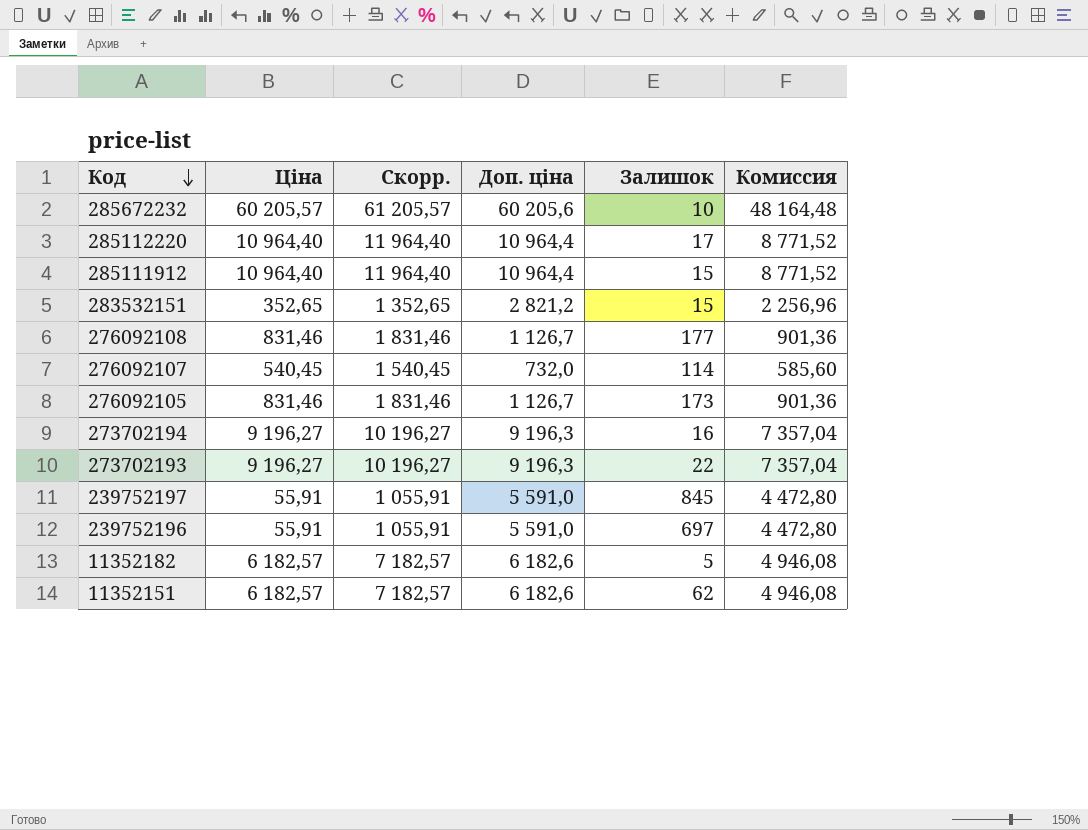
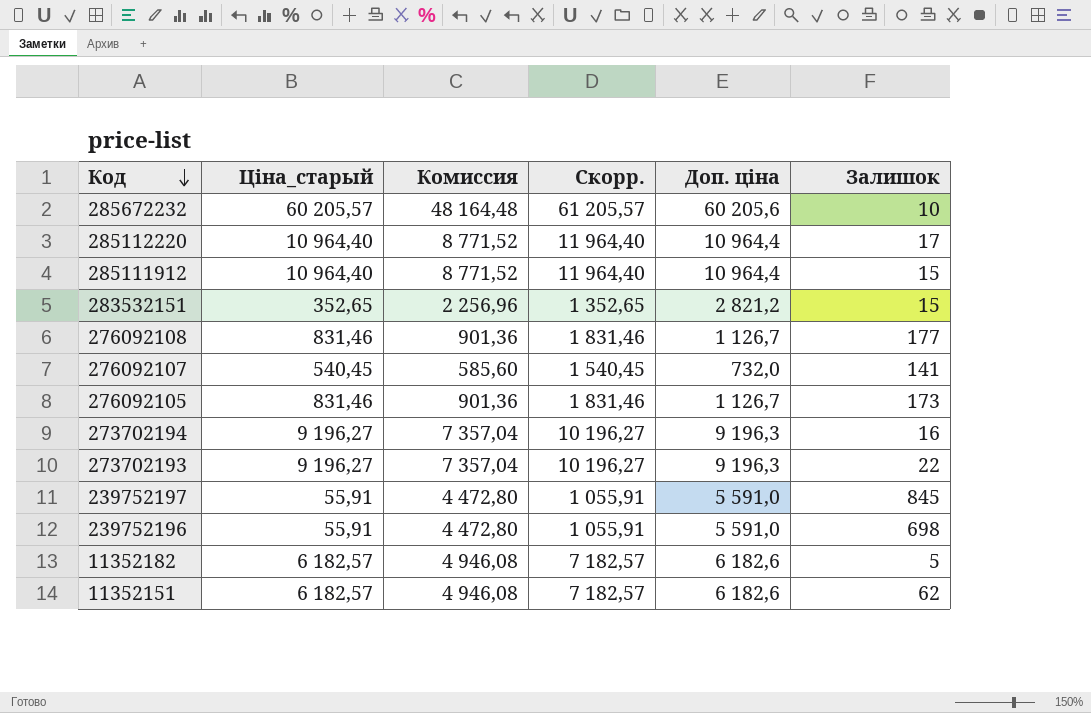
column name: Ціна -> Ціна_старый
column Комиссия | position: 6 -> 3
276092107 | Залишок: 114 -> 141
239752196 | Залишок: 697 -> 698

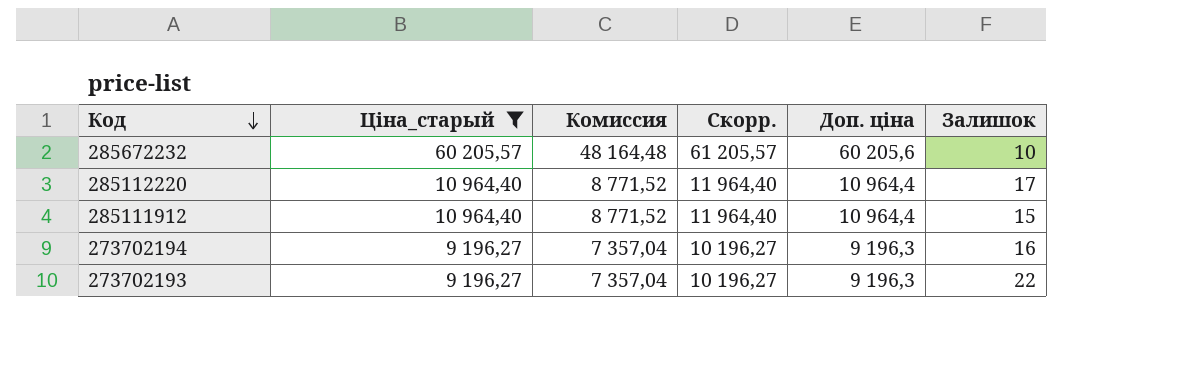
filter: none -> Ціна_старый >= 9 196,27

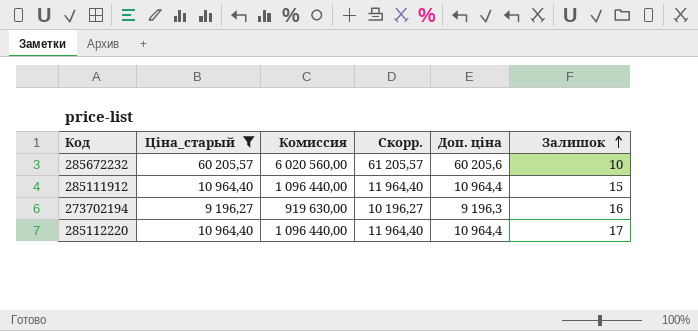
row order: Код descending -> Залишок ascending
column Комиссия | formula: [Доп. ціна] * 0,8 -> [Доп. ціна] * 100
row 273702193: 9 196,27 | 7 357,04 | 10 196,27 | 9 196,3 | 22 -> none

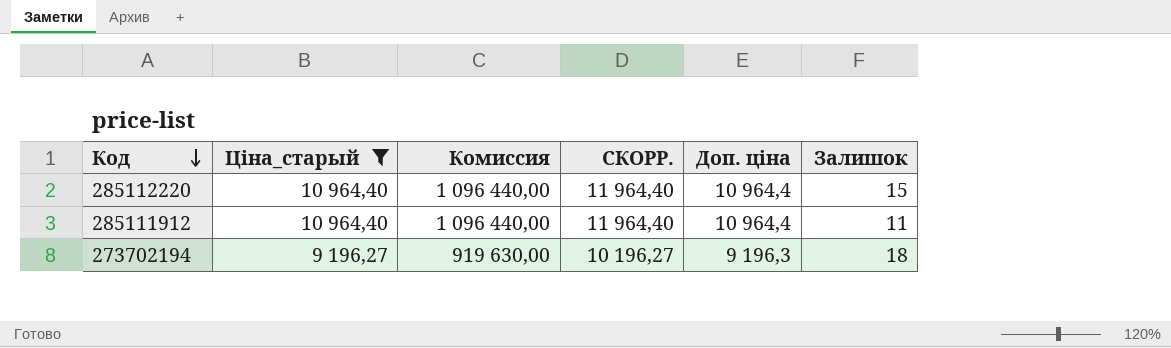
row order: Залишок ascending -> Код descending
column name: Скорр. -> СКОРР.
row 285672232: 60 205,57 | 6 020 560,00 | 61 205,57 | 60 205,6 | 10 -> none
285112220 | Залишок: 17 -> 15
285111912 | Залишок: 15 -> 11
273702194 | Залишок: 16 -> 18

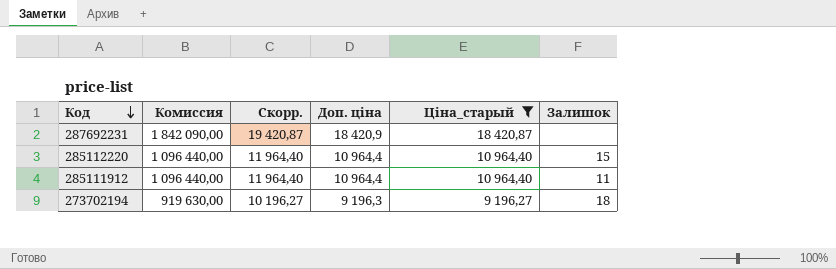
column name: СКОРР. -> Скорр.
column Ціна_старый | position: 2 -> 5
row 287692231: none -> 1 842 090,00 | 19 420,87 | 18 420,9 | 18 420,87 | none

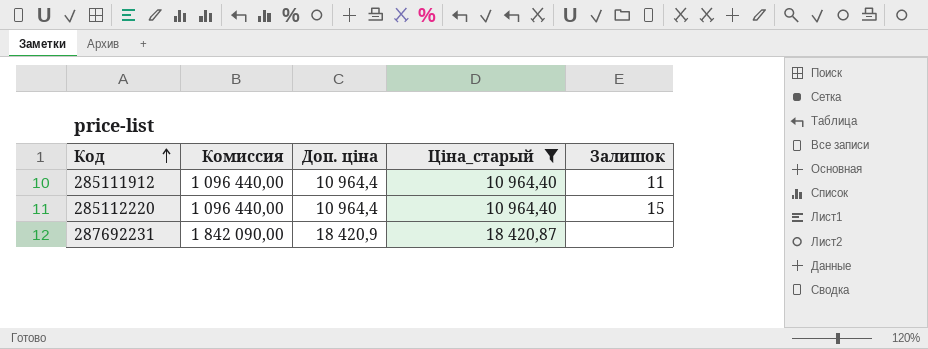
row order: Код descending -> Код ascending
column Скорр. | formula: [Ціна_старый] + 1000 -> none
row 273702194: 919 630,00 | 10 196,27 | 9 196,3 | 9 196,27 | 18 -> none

